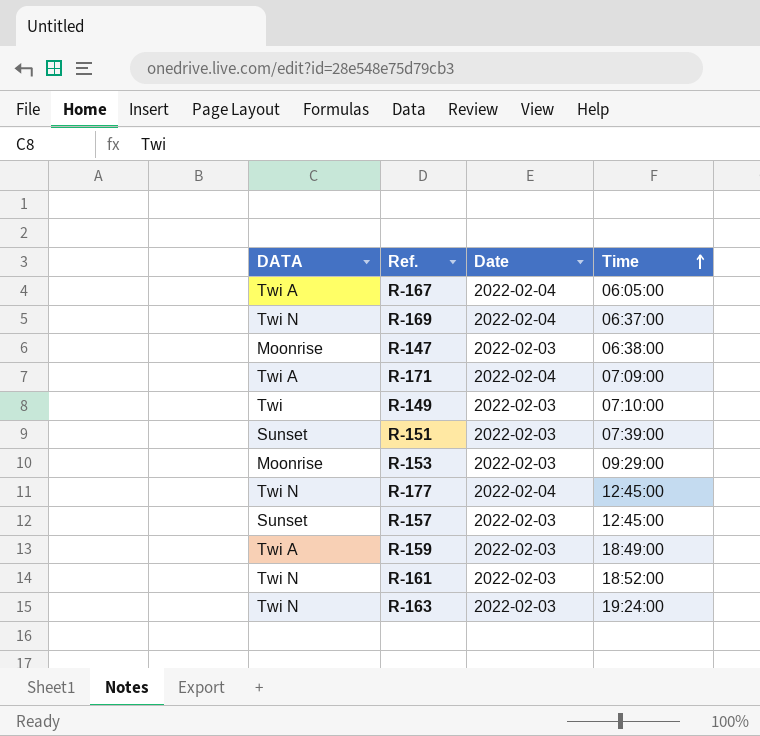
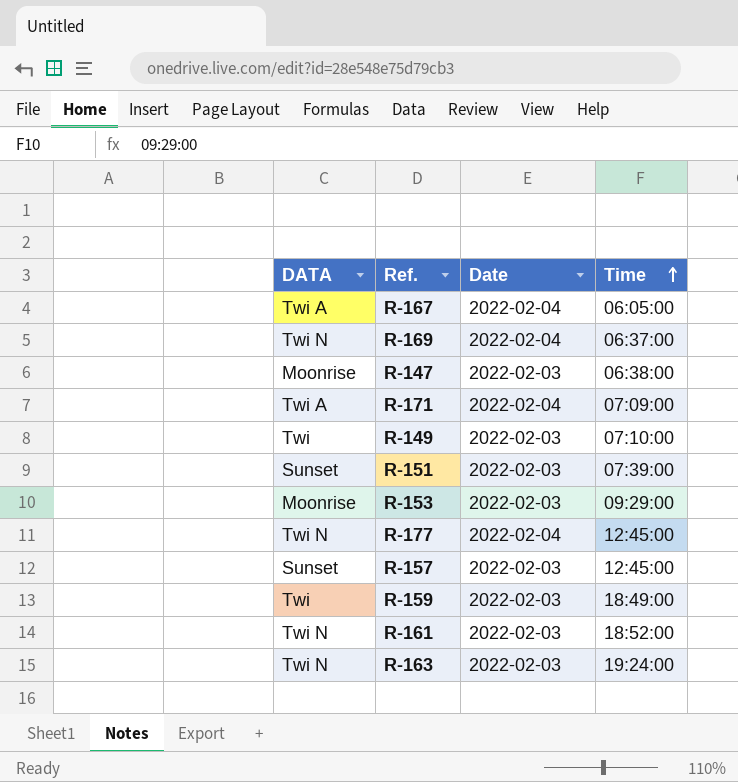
R-159 | DATA: Twi A -> Twi

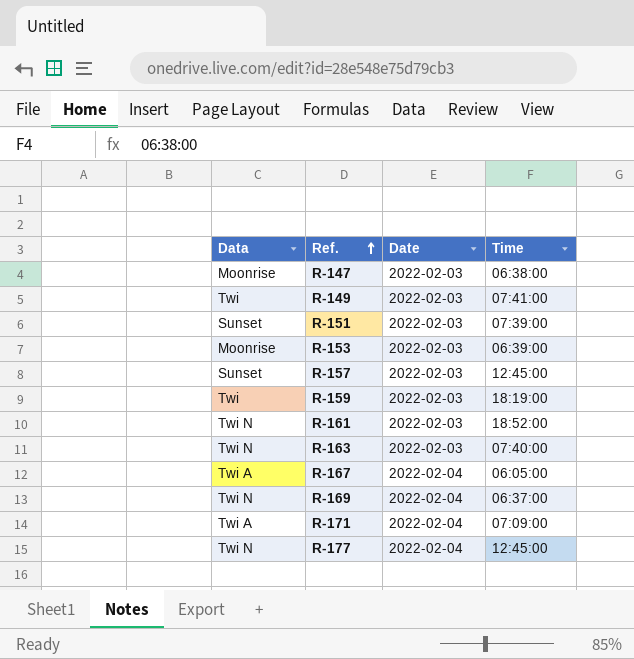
row order: Time ascending -> Ref. ascending
column name: DATA -> Data
R-149 | Time: 07:10:00 -> 07:41:00
R-153 | Time: 09:29:00 -> 06:39:00
R-159 | Time: 18:49:00 -> 18:19:00
R-163 | Time: 19:24:00 -> 07:40:00

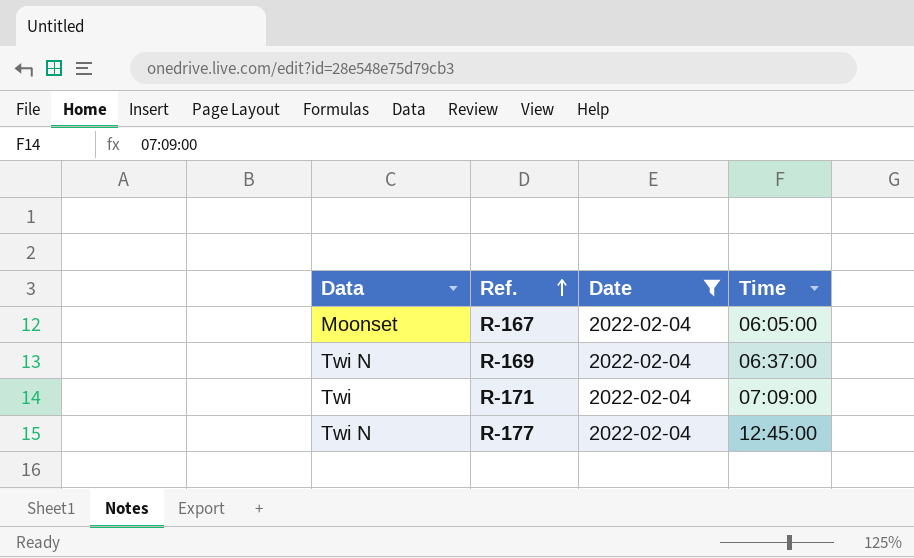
filter: none -> Date = 2022-02-04
R-167 | Data: Twi A -> Moonset
R-171 | Data: Twi A -> Twi

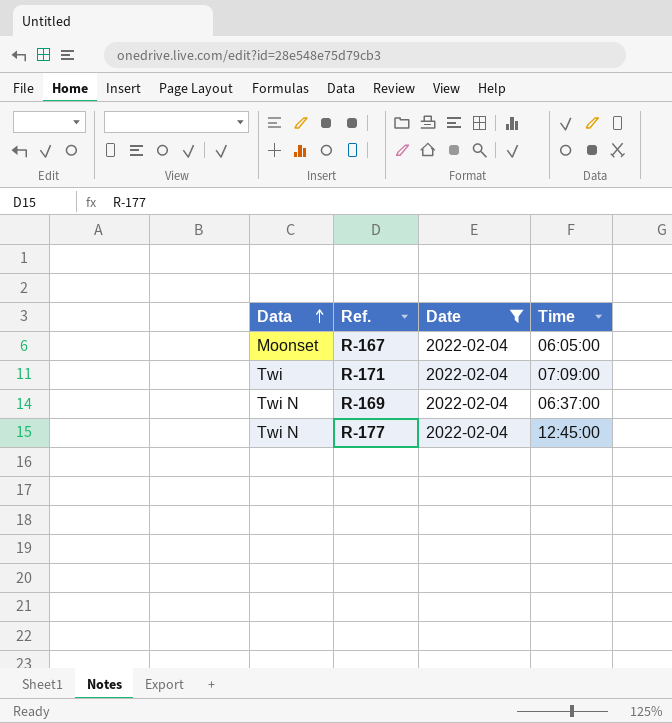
row order: Ref. ascending -> Data ascending

